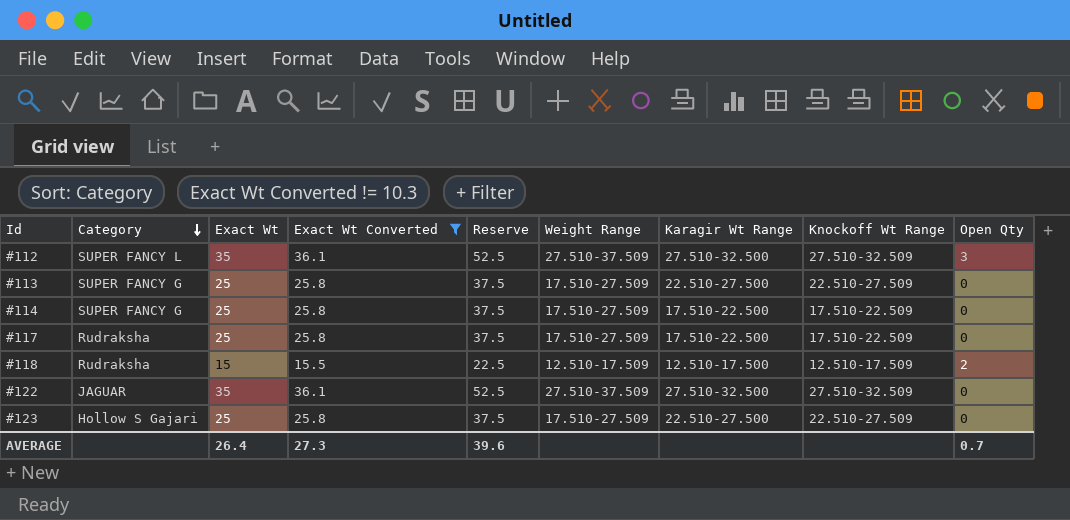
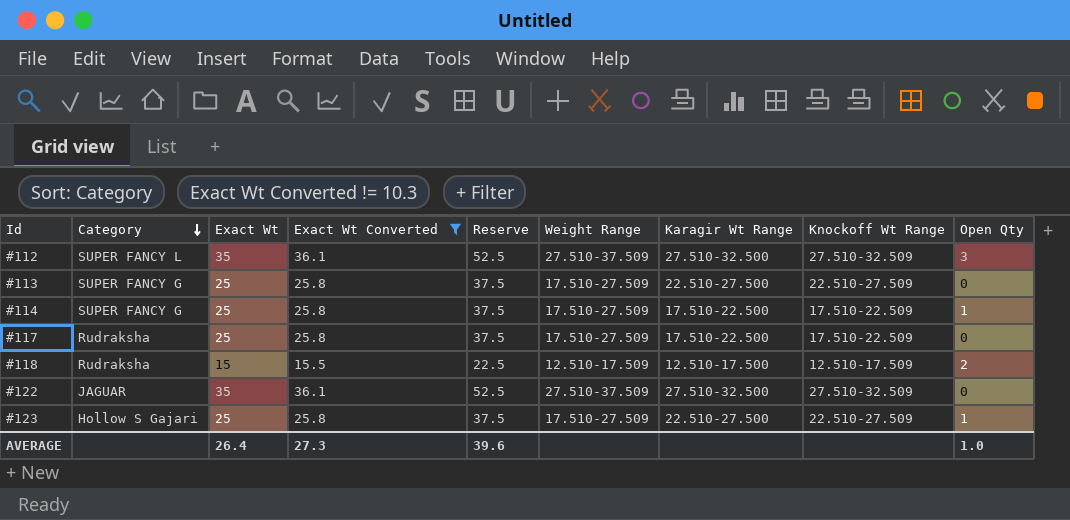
#114 | Open Qty: 0 -> 1
#123 | Open Qty: 0 -> 1
AVERAGE | Open Qty: 0.7 -> 1.0

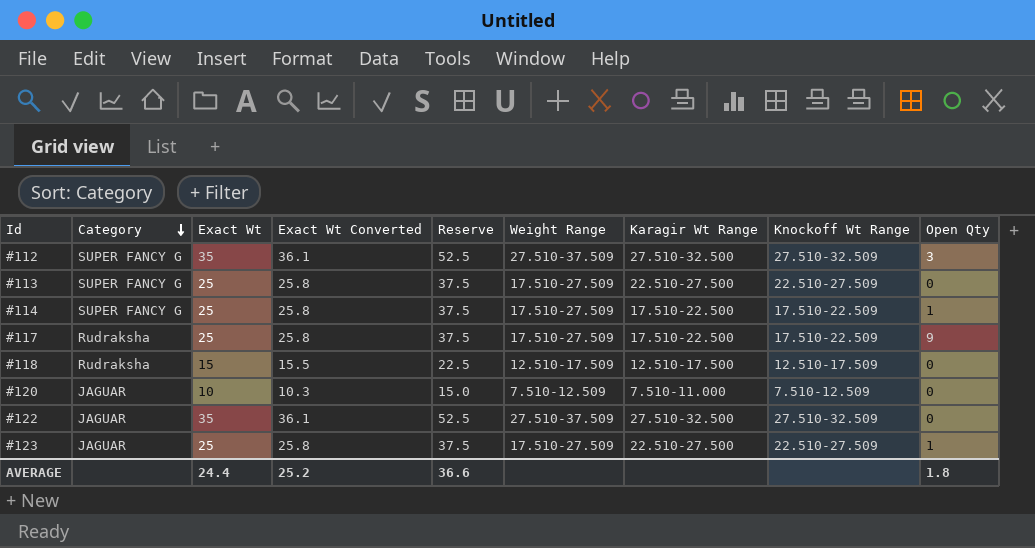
filter: Exact Wt Converted != 10.3 -> none
#112 | Category: SUPER FANCY L -> SUPER FANCY G
#117 | Open Qty: 0 -> 9
#118 | Open Qty: 2 -> 0
#123 | Category: Hollow S Gajari -> JAGUAR
AVERAGE | Exact Wt: 26.4 -> 24.4
AVERAGE | Exact Wt Converted: 27.3 -> 25.2
AVERAGE | Reserve: 39.6 -> 36.6
AVERAGE | Open Qty: 1.0 -> 1.8

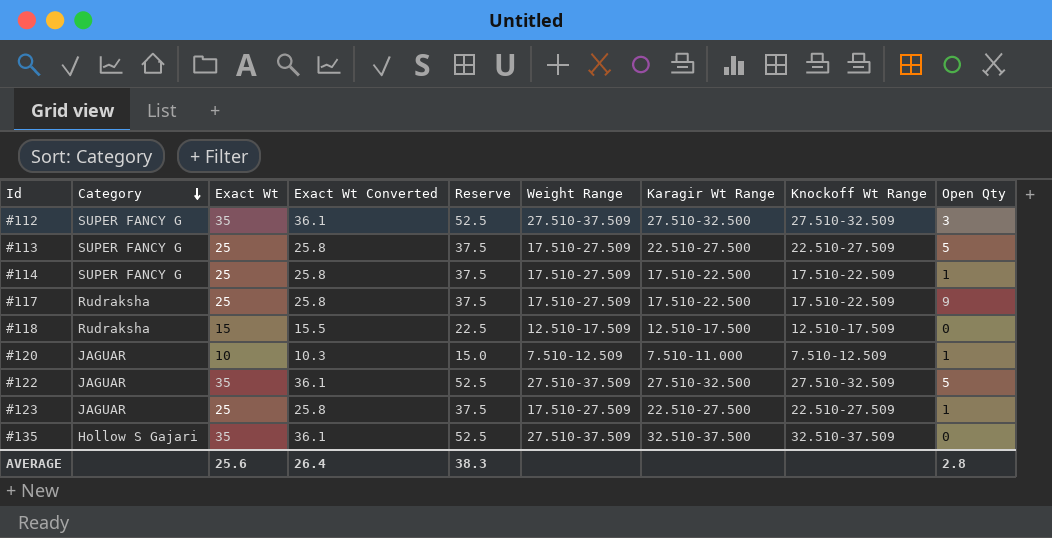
#113 | Open Qty: 0 -> 5
#120 | Open Qty: 0 -> 1
#122 | Open Qty: 0 -> 5
row #135: none -> Hollow S Gajari | 35 | 36.1 | 52.5 | 27.510-37.509 | 32.510-37.500 | 32.510-37.509 | 0
AVERAGE | Exact Wt: 24.4 -> 25.6
AVERAGE | Exact Wt Converted: 25.2 -> 26.4
AVERAGE | Reserve: 36.6 -> 38.3
AVERAGE | Open Qty: 1.8 -> 2.8

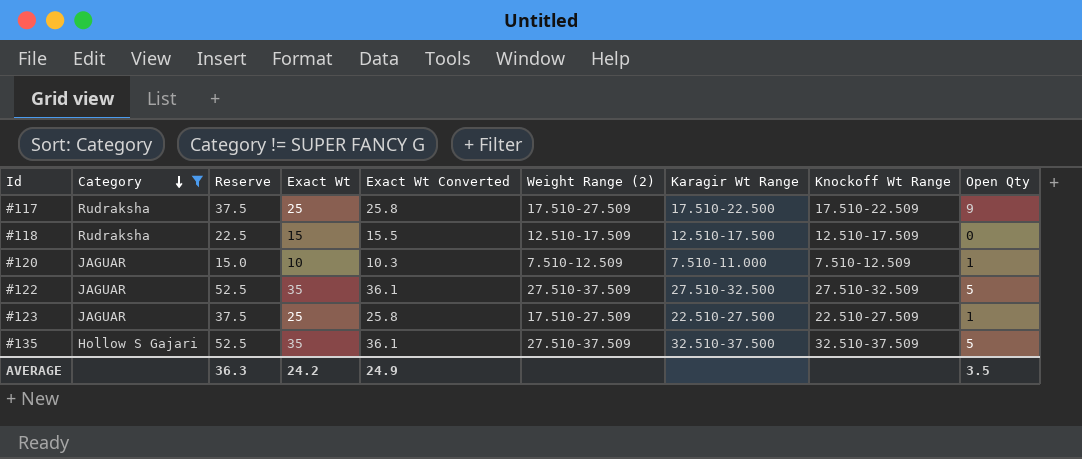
filter: none -> Category != SUPER FANCY G
column Reserve | position: 5 -> 3
column name: Weight Range -> Weight Range (2)
#135 | Open Qty: 0 -> 5
AVERAGE | Reserve: 38.3 -> 36.3
AVERAGE | Exact Wt: 25.6 -> 24.2
AVERAGE | Exact Wt Converted: 26.4 -> 24.9
AVERAGE | Open Qty: 2.8 -> 3.5

